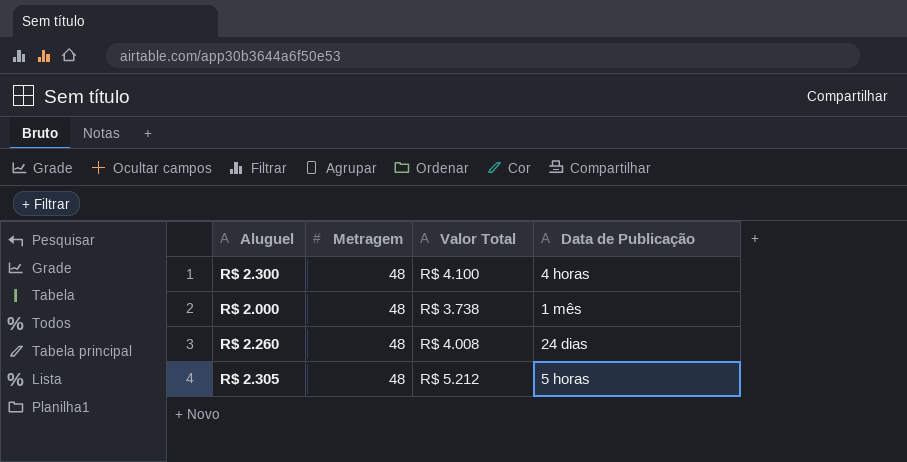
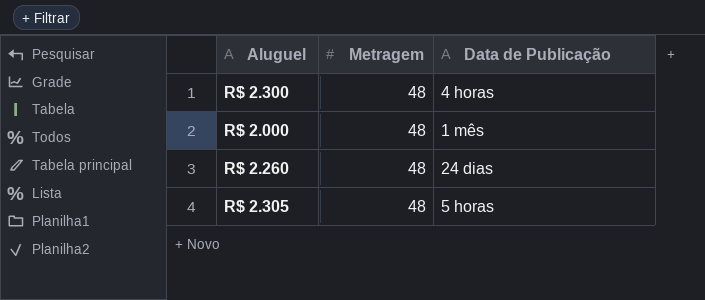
column Valor Total | position: 3 -> none

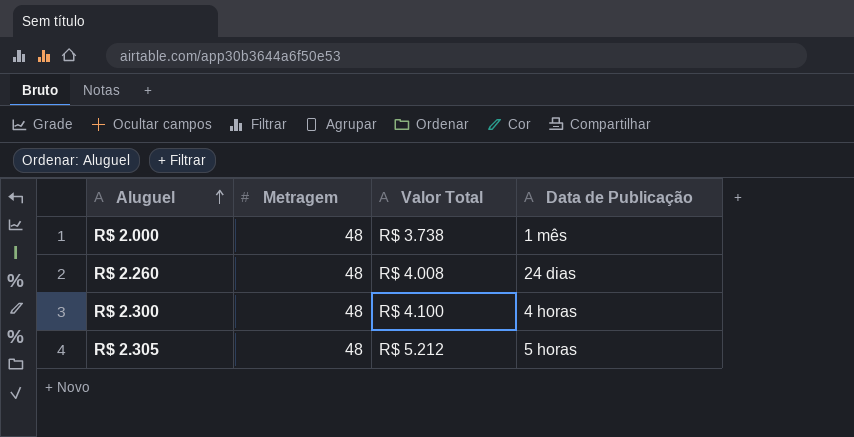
row order: none -> Aluguel ascending
column Valor Total | position: none -> 3

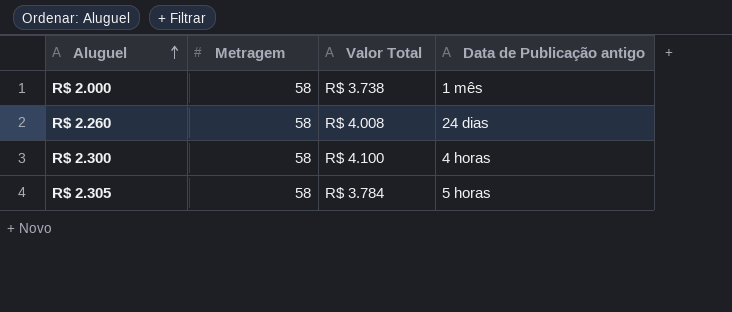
column name: Data de Publicação -> Data de Publicação antigo
R$ 2.000 | Metragem: 48 -> 58
R$ 2.260 | Metragem: 48 -> 58
R$ 2.300 | Metragem: 48 -> 58
R$ 2.305 | Metragem: 48 -> 58
R$ 2.305 | Valor Total: R$ 5.212 -> R$ 3.784

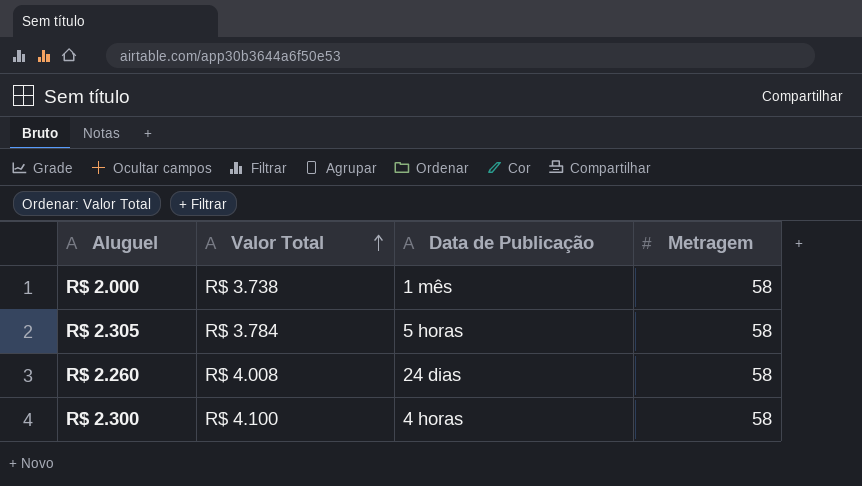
row order: Aluguel ascending -> Valor Total ascending
column name: Data de Publicação antigo -> Data de Publicação
column Metragem | position: 2 -> 4

